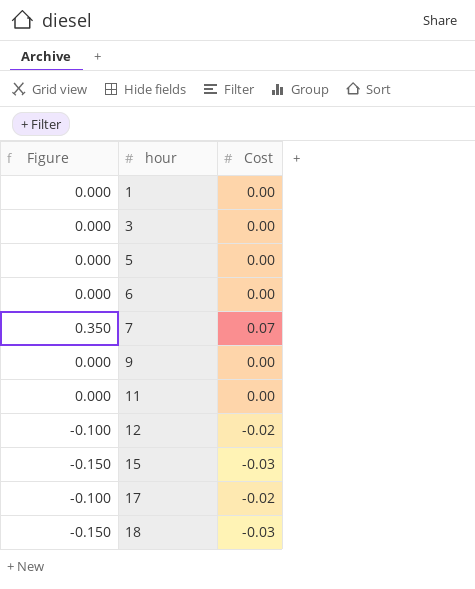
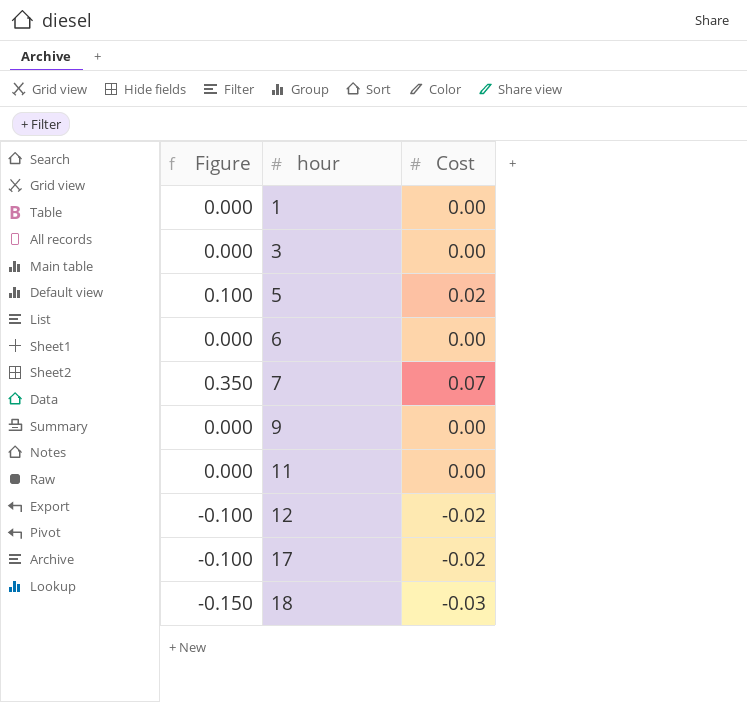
row 15: -0.150 | -0.03 -> none
5 | Figure: 0.000 -> 0.100
5 | Cost: 0.00 -> 0.02

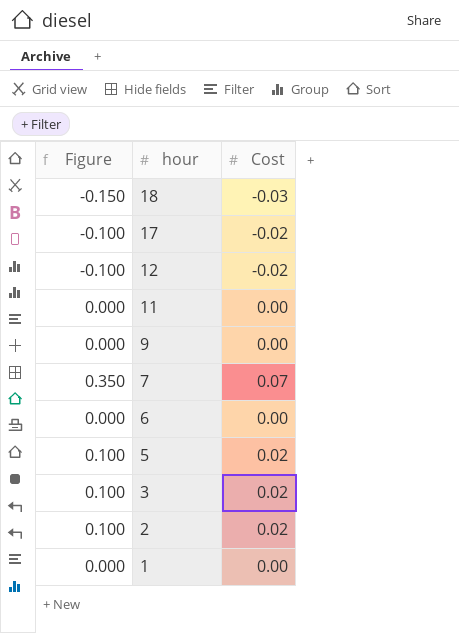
row order: hour ascending -> hour descending
3 | Figure: 0.000 -> 0.100
3 | Cost: 0.00 -> 0.02
row 2: none -> 0.100 | 0.02

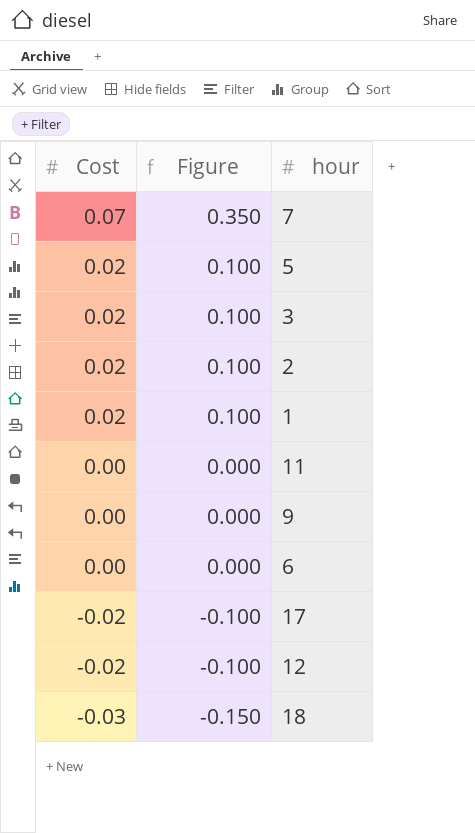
row order: hour descending -> Cost descending
column Cost | position: 3 -> 1
1 | Cost: 0.00 -> 0.02
1 | Figure: 0.000 -> 0.100

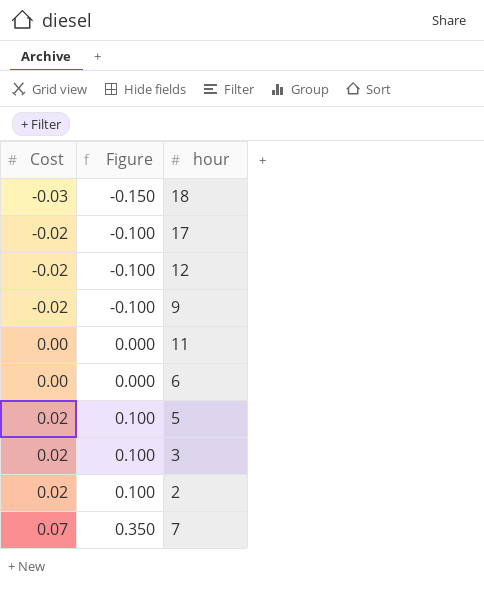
row order: Cost descending -> Cost ascending
row 1: 0.02 | 0.100 -> none
9 | Cost: 0.00 -> -0.02
9 | Figure: 0.000 -> -0.100

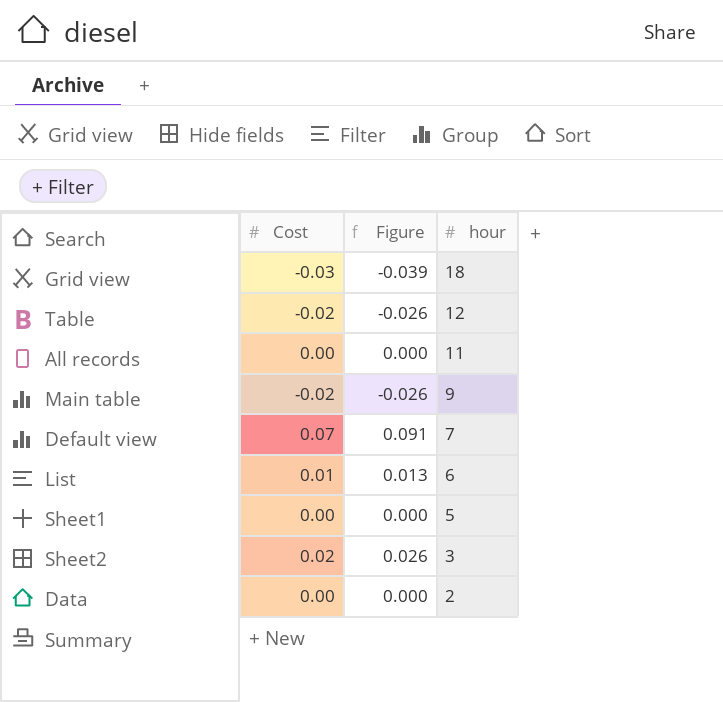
row order: Cost ascending -> hour descending
column Figure | formula: [Cost] * 5 -> [Cost] * 1.3
row 17: -0.02 | -0.100 -> none
6 | Cost: 0.00 -> 0.01
5 | Cost: 0.02 -> 0.00
2 | Cost: 0.02 -> 0.00

